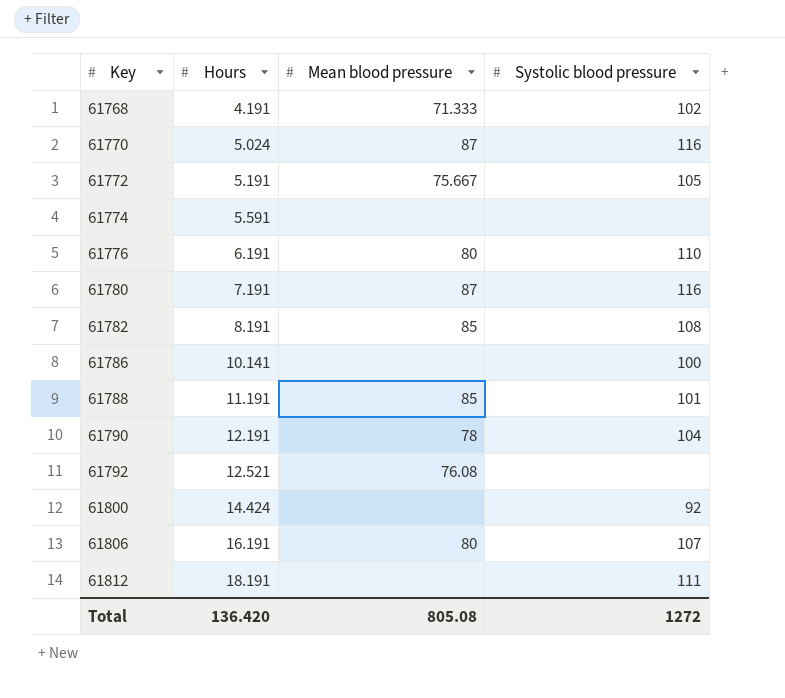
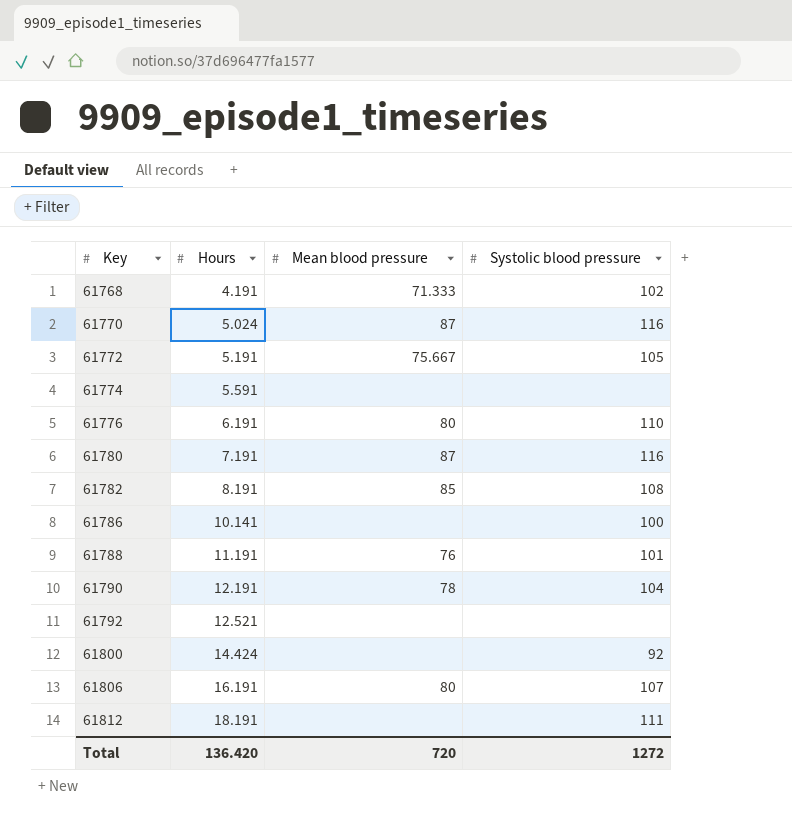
61788 | Mean blood pressure: 85 -> 76
61792 | Mean blood pressure: 76.08 -> none
Total | Mean blood pressure: 805.08 -> 720

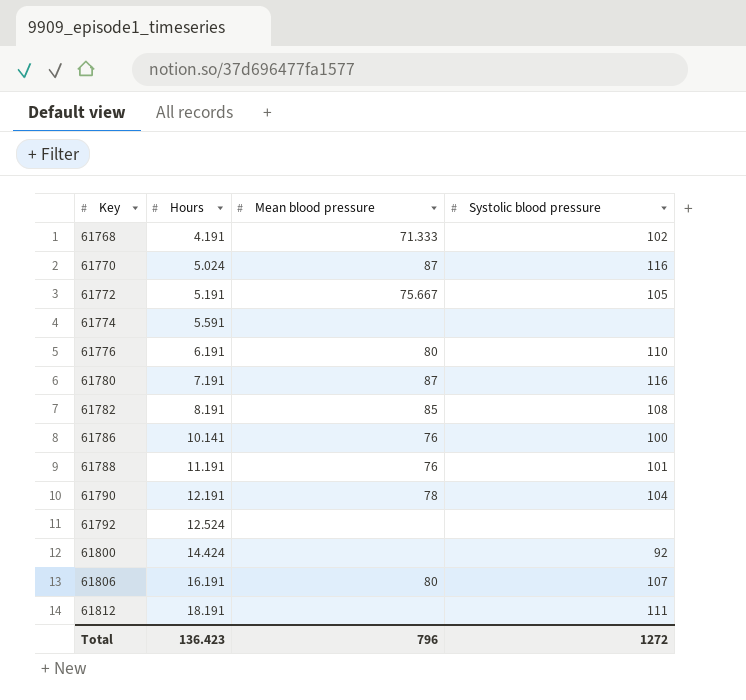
61786 | Mean blood pressure: none -> 76
61792 | Hours: 12.521 -> 12.524
Total | Hours: 136.420 -> 136.423
Total | Mean blood pressure: 720 -> 796

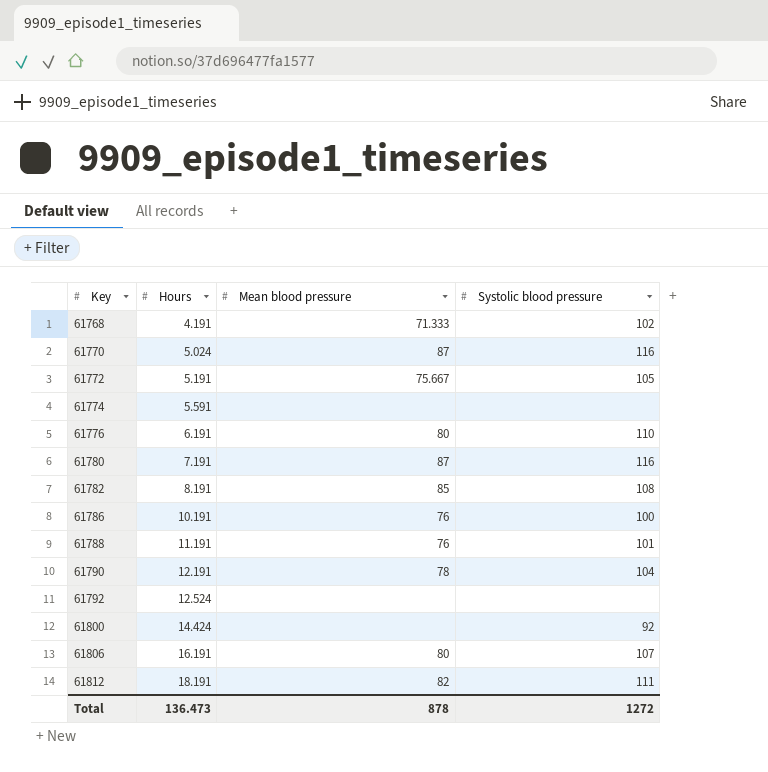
61786 | Hours: 10.141 -> 10.191
61812 | Mean blood pressure: none -> 82
Total | Hours: 136.423 -> 136.473
Total | Mean blood pressure: 796 -> 878

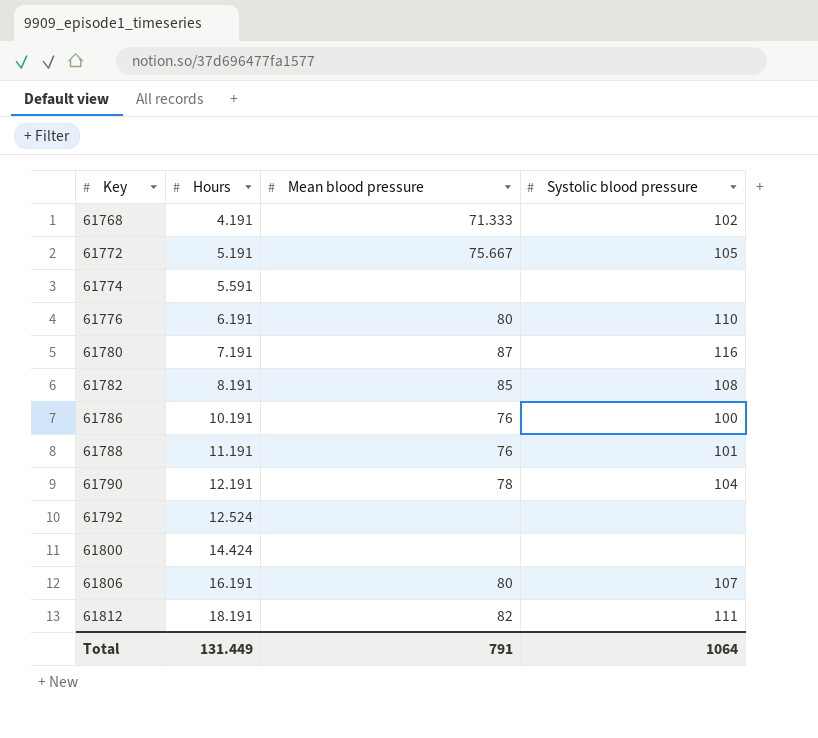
row 61770: 5.024 | 87 | 116 -> none
61800 | Systolic blood pressure: 92 -> none
Total | Hours: 136.473 -> 131.449
Total | Mean blood pressure: 878 -> 791
Total | Systolic blood pressure: 1272 -> 1064

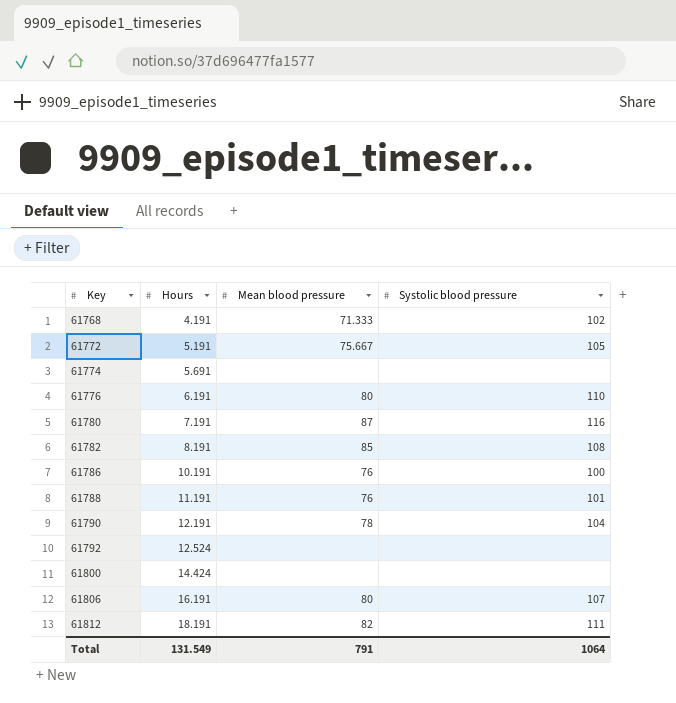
61774 | Hours: 5.591 -> 5.691
Total | Hours: 131.449 -> 131.549

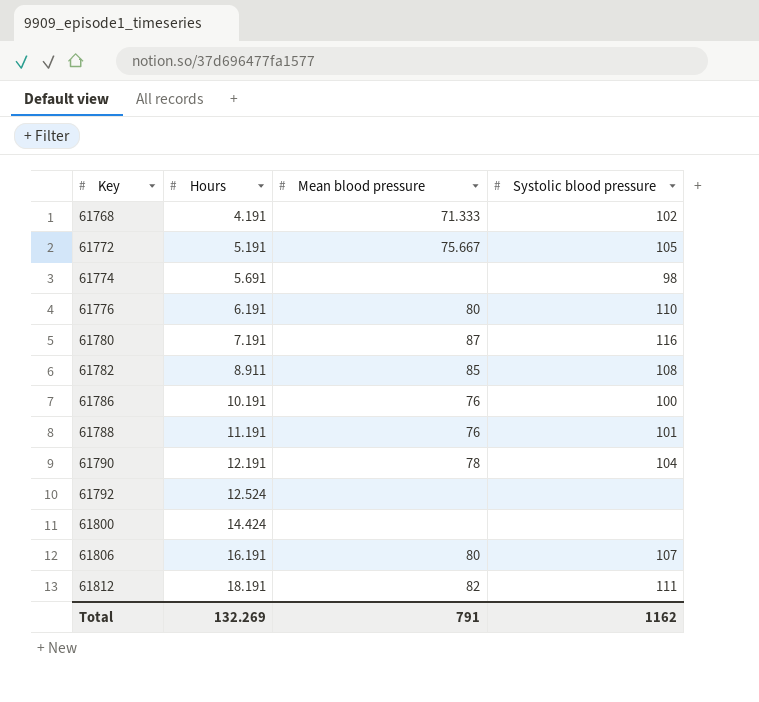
61774 | Systolic blood pressure: none -> 98
61782 | Hours: 8.191 -> 8.911
Total | Hours: 131.549 -> 132.269
Total | Systolic blood pressure: 1064 -> 1162

